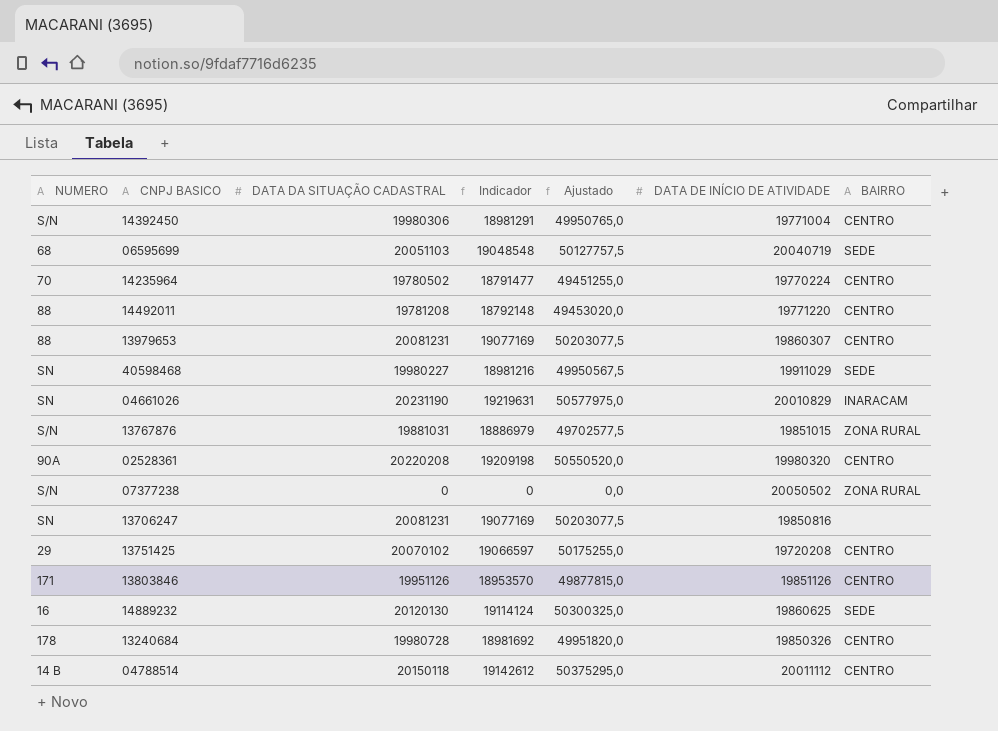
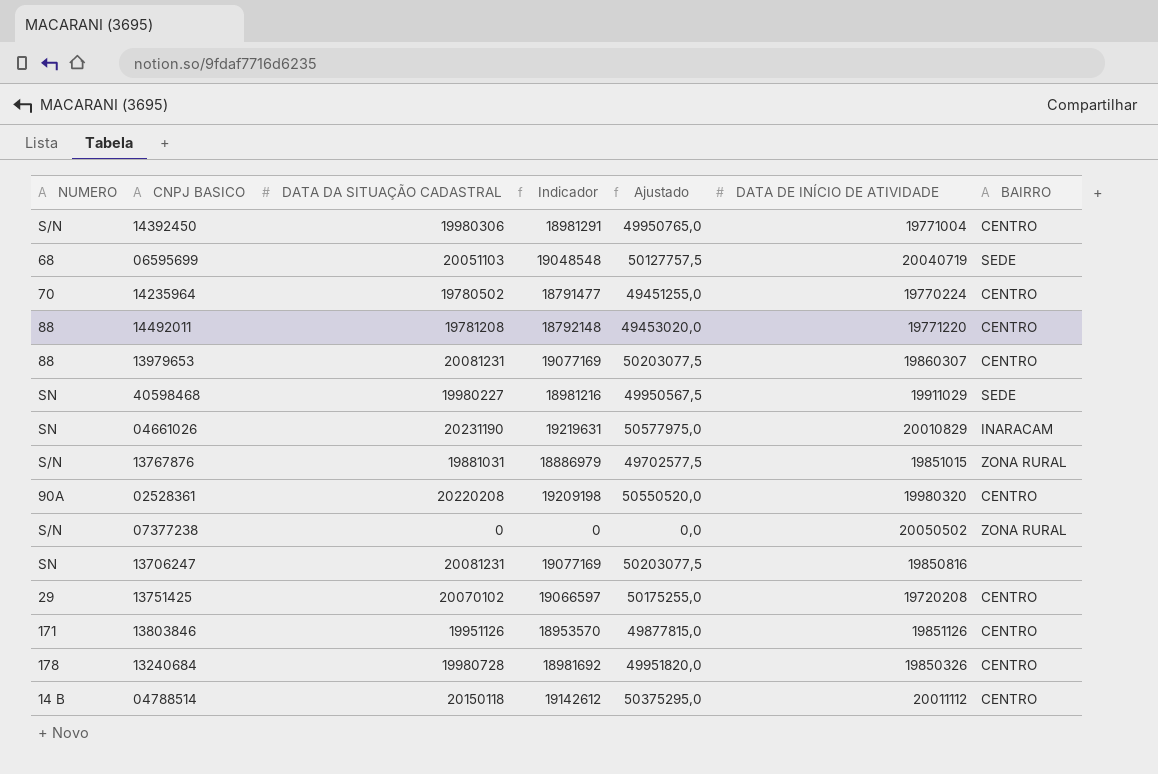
row 14889232: 16 | 20120130 | 19114124 | 50300325,0 | 19860625 | SEDE -> none

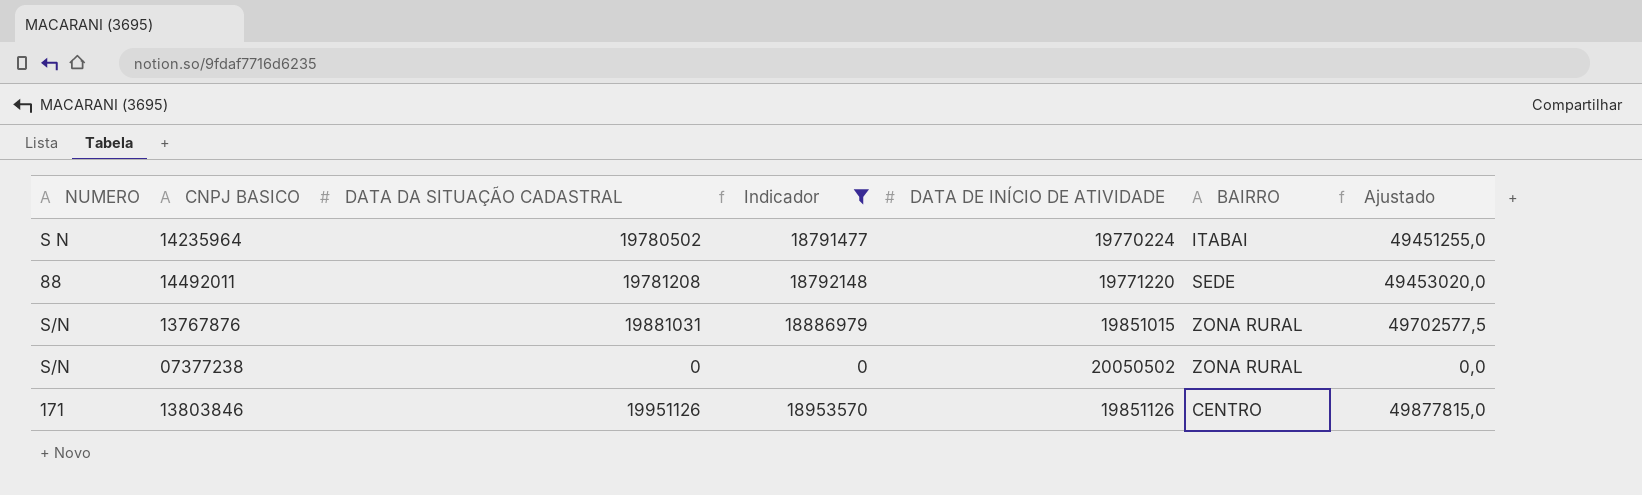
filter: none -> Indicador <= 18953570
column Ajustado | position: 5 -> 7
14235964 | NUMERO: 70 -> S N
14235964 | BAIRRO: CENTRO -> ITABAI
14492011 | BAIRRO: CENTRO -> SEDE

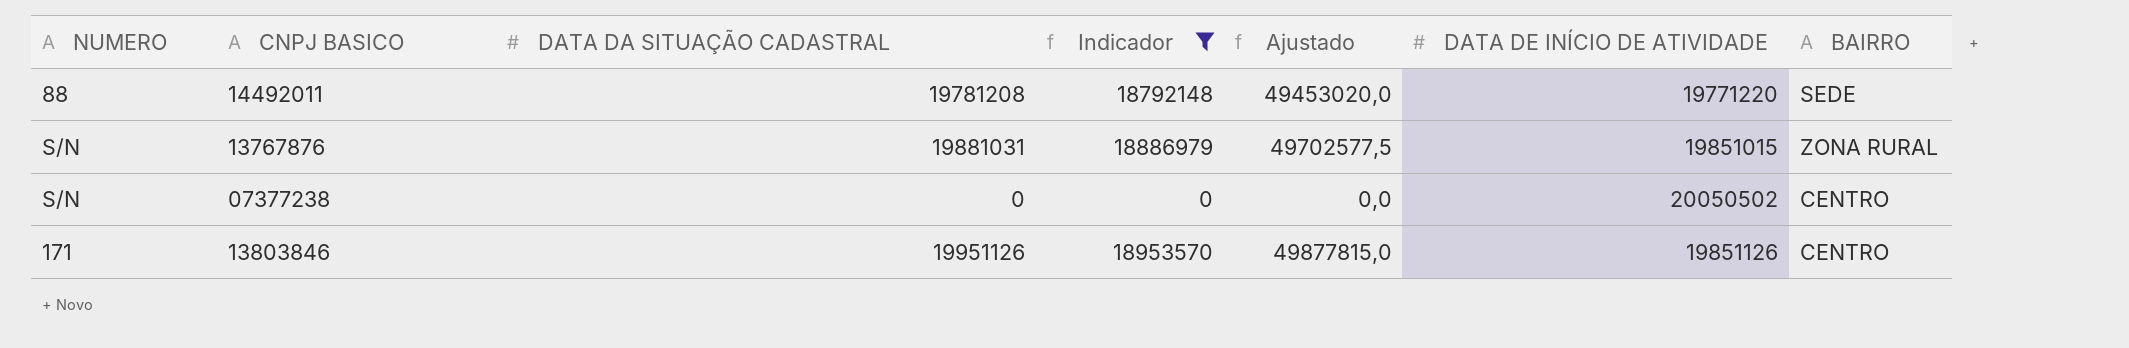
column Ajustado | position: 7 -> 5
row 14235964: S N | 19780502 | 18791477 | 19770224 | ITABAI | 49451255,0 -> none
07377238 | BAIRRO: ZONA RURAL -> CENTRO

